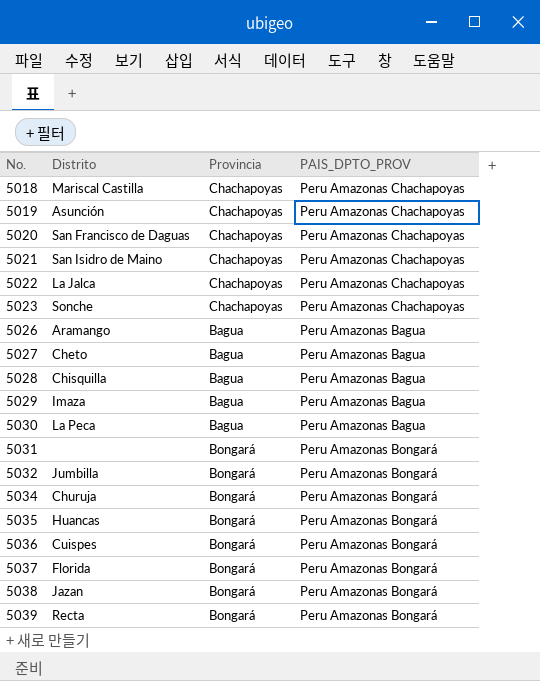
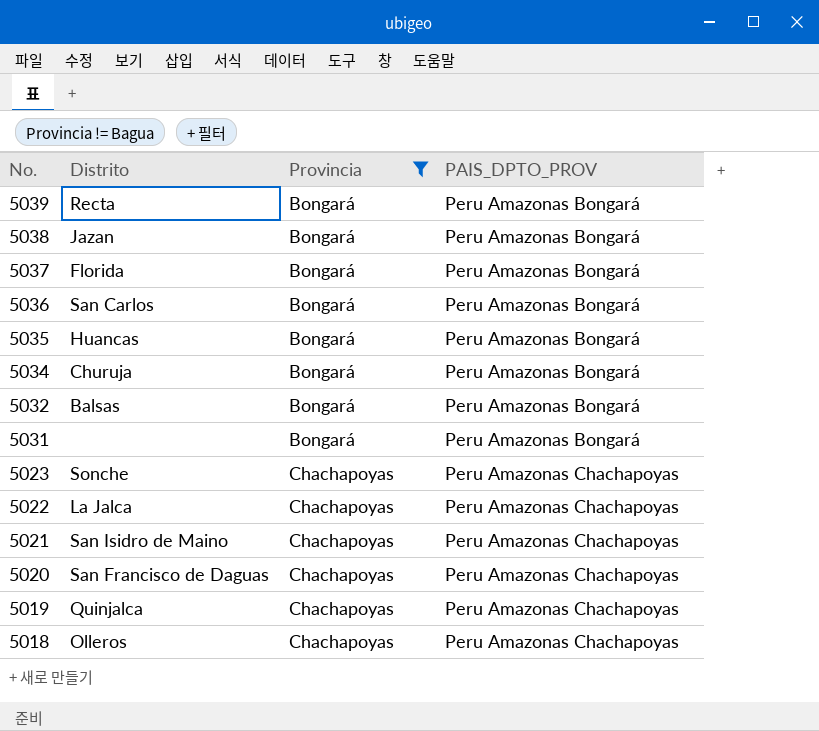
filter: none -> Provincia != Bagua
row order: No. ascending -> No. descending
5036 | Distrito: Cuispes -> San Carlos
5032 | Distrito: Jumbilla -> Balsas
5019 | Distrito: Asunción -> Quinjalca
5018 | Distrito: Mariscal Castilla -> Olleros

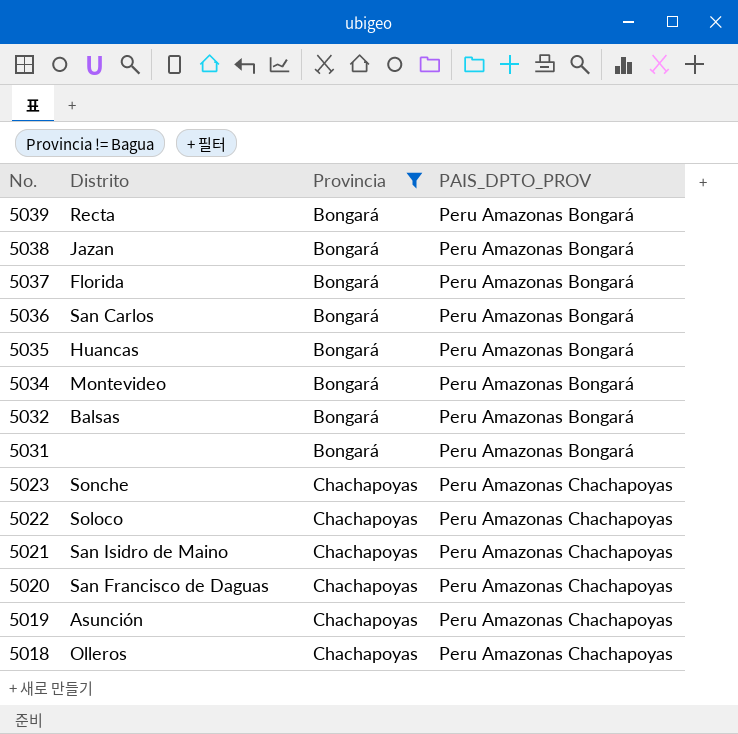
5034 | Distrito: Churuja -> Montevideo
5022 | Distrito: La Jalca -> Soloco
5019 | Distrito: Quinjalca -> Asunción

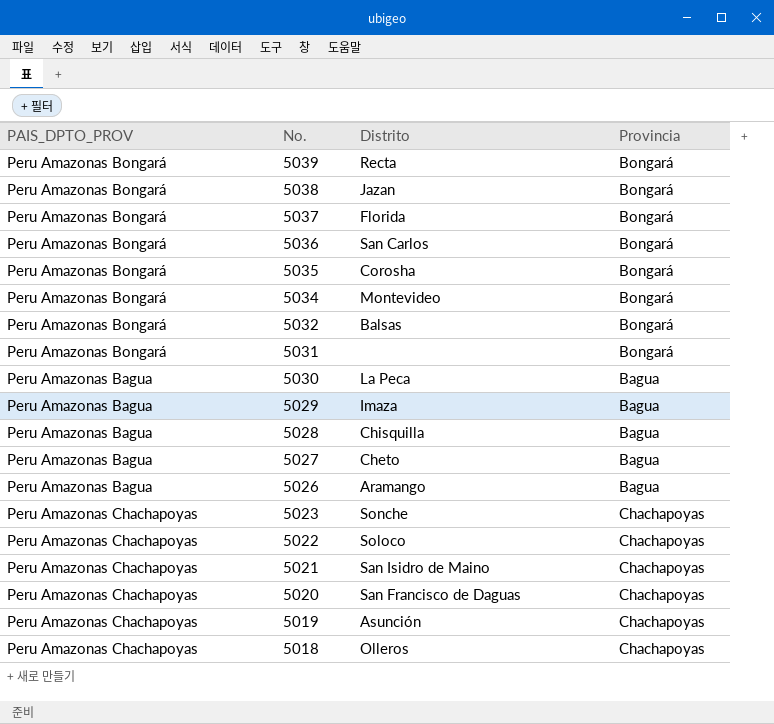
filter: Provincia != Bagua -> none
column PAIS_DPTO_PROV | position: 4 -> 1
5035 | Distrito: Huancas -> Corosha

